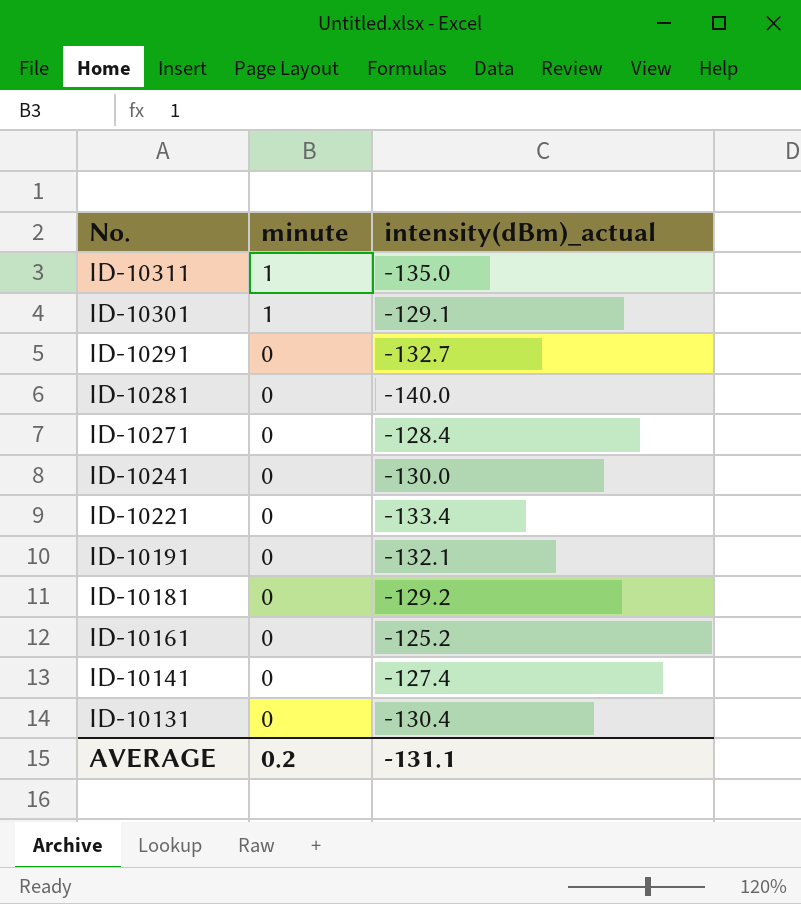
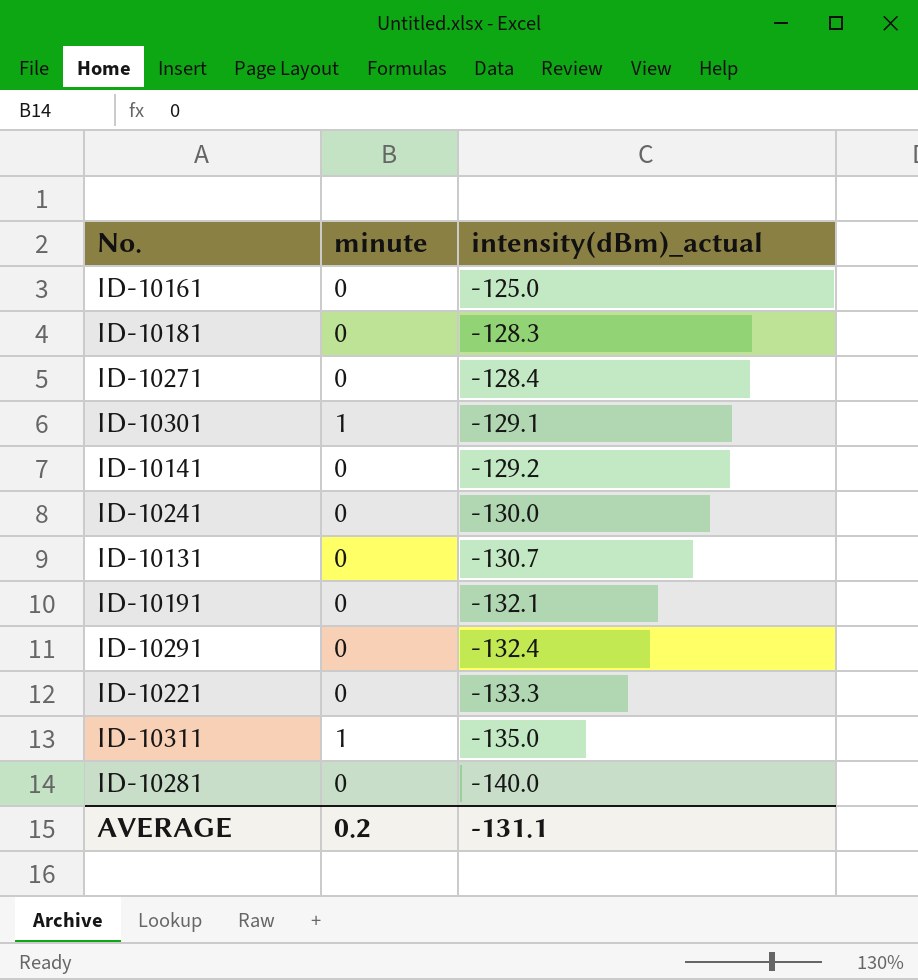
row order: No. descending -> intensity(dBm)_actual descending
ID-10161 | intensity(dBm)_actual: -125.2 -> -125.0
ID-10181 | intensity(dBm)_actual: -129.2 -> -128.3
ID-10141 | intensity(dBm)_actual: -127.4 -> -129.2
ID-10131 | intensity(dBm)_actual: -130.4 -> -130.7
ID-10291 | intensity(dBm)_actual: -132.7 -> -132.4
ID-10221 | intensity(dBm)_actual: -133.4 -> -133.3

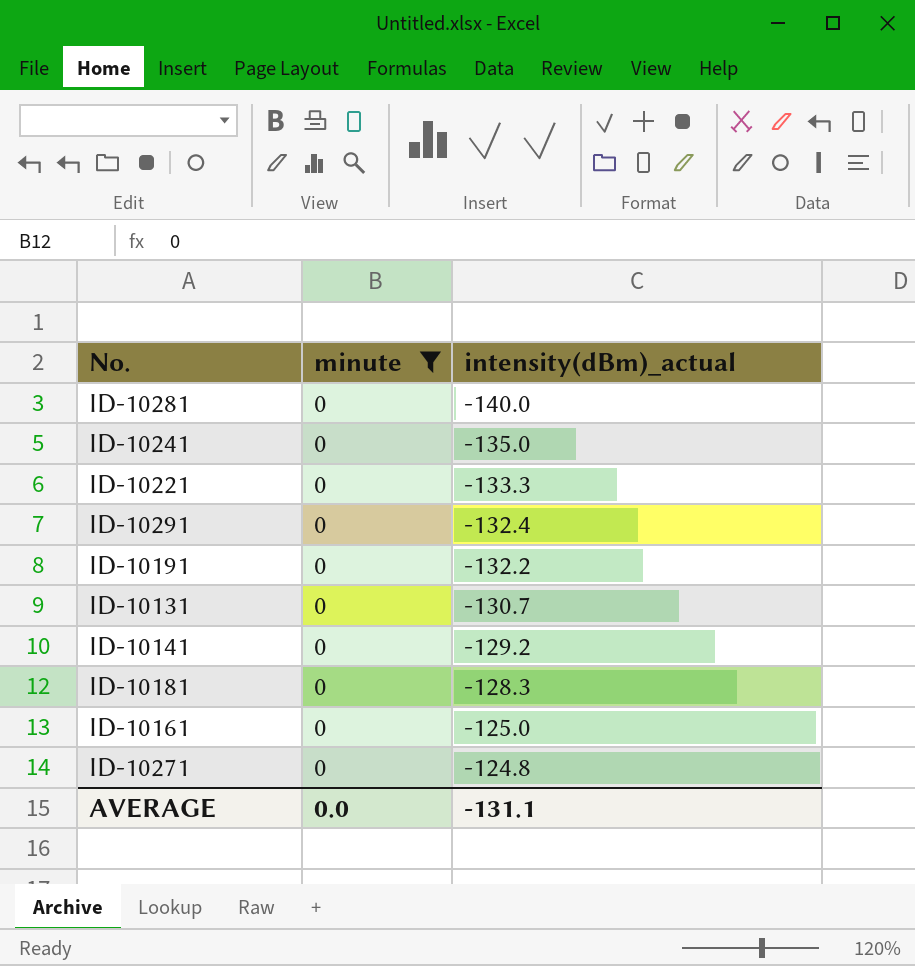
filter: none -> minute = 0
row order: intensity(dBm)_actual descending -> intensity(dBm)_actual ascending
ID-10241 | intensity(dBm)_actual: -130.0 -> -135.0
ID-10191 | intensity(dBm)_actual: -132.1 -> -132.2
ID-10271 | intensity(dBm)_actual: -128.4 -> -124.8
AVERAGE | minute: 0.2 -> 0.0

